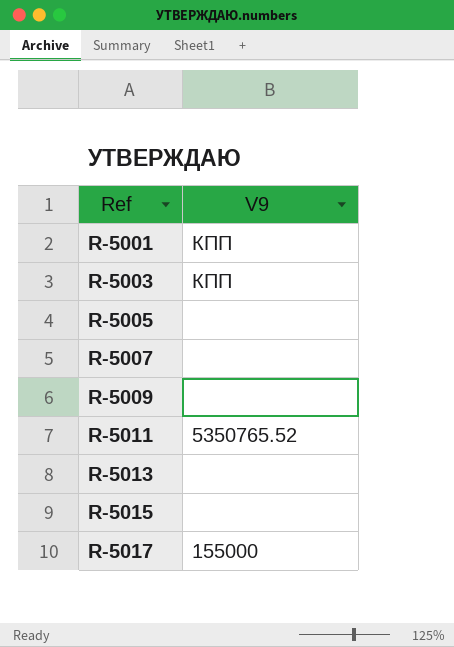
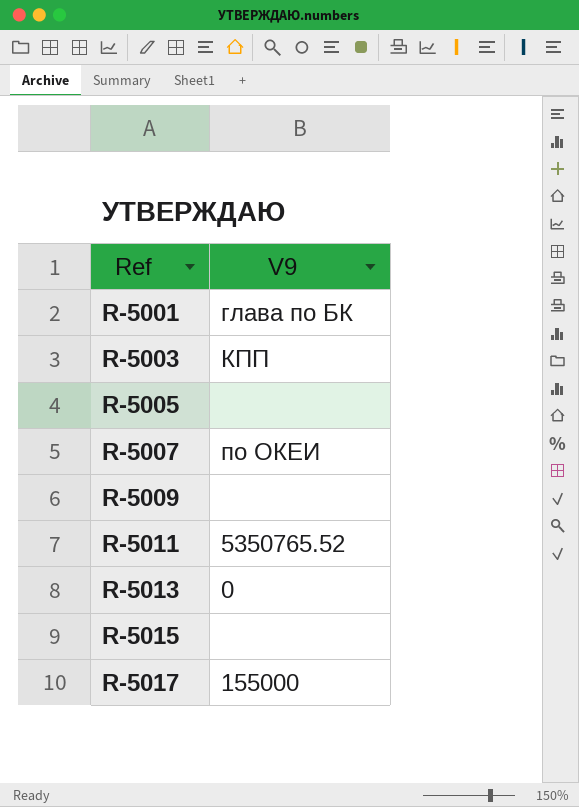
R-5001 | V9: КПП -> глава по БК
R-5007 | V9: none -> по ОКЕИ
R-5013 | V9: none -> 0

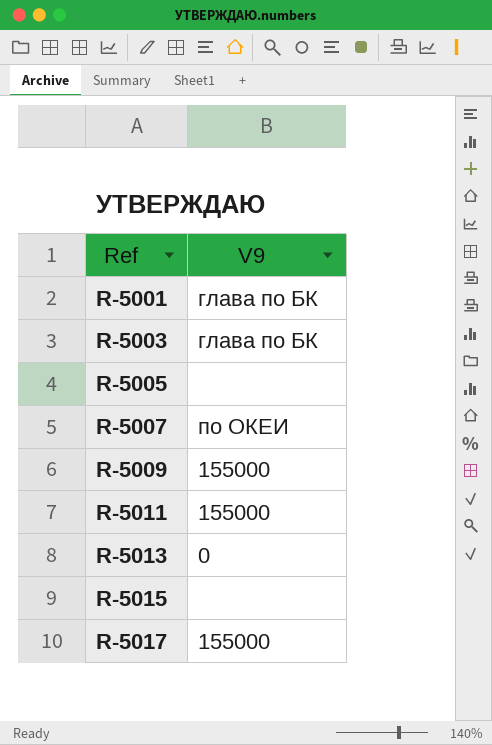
R-5003 | V9: КПП -> глава по БК
R-5009 | V9: none -> 155000
R-5011 | V9: 5350765.52 -> 155000

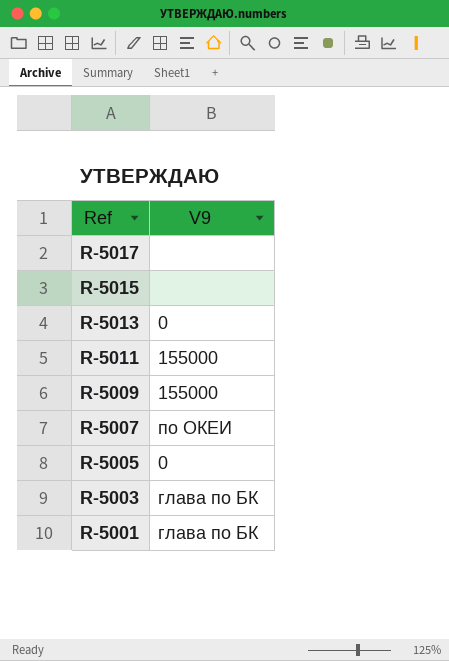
row order: Ref ascending -> Ref descending
R-5017 | V9: 155000 -> none
R-5005 | V9: none -> 0

